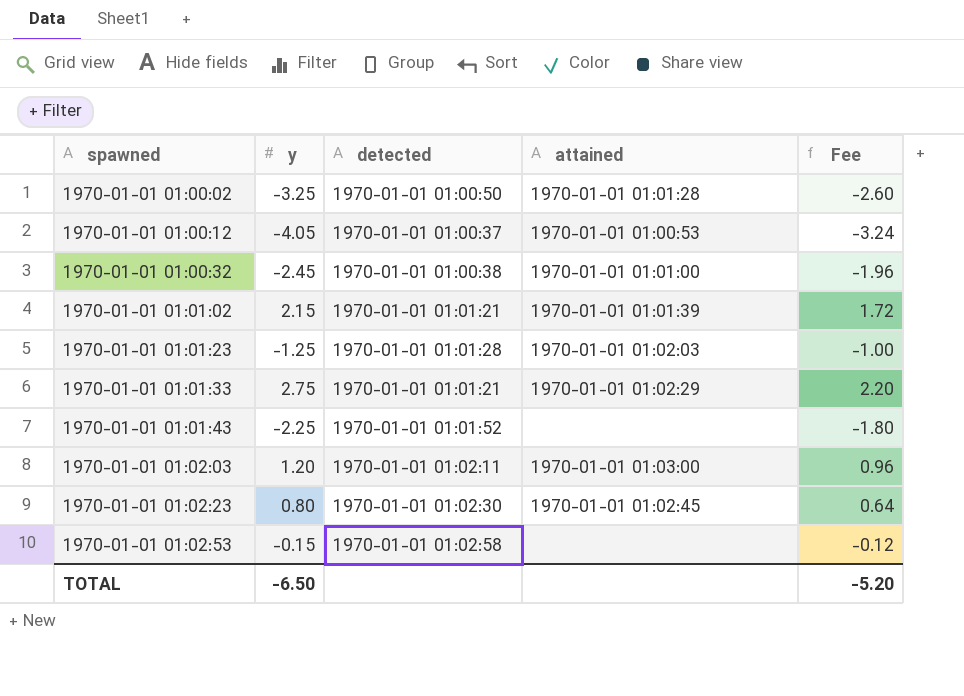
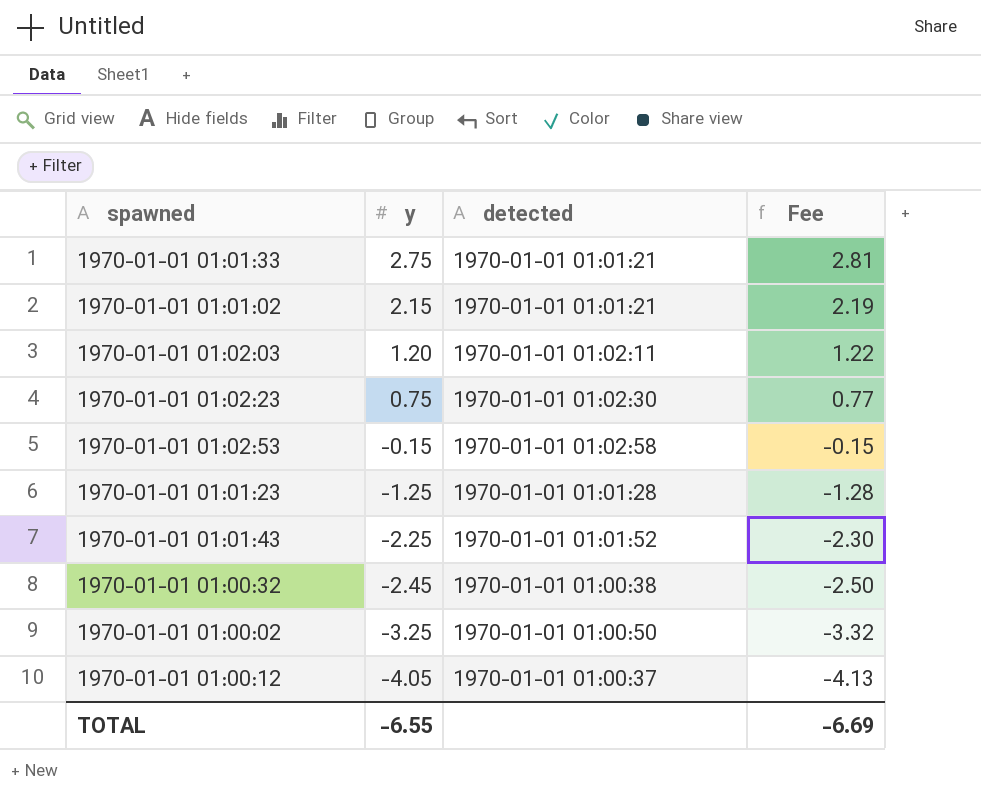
row order: spawned ascending -> y descending
column attained | position: 4 -> none
column Fee | formula: [y] * 0.8 -> [y] * 1.02
1970-01-01 01:02:23 | y: 0.80 -> 0.75
TOTAL | y: -6.50 -> -6.55
TOTAL | Fee: -5.20 -> -6.69

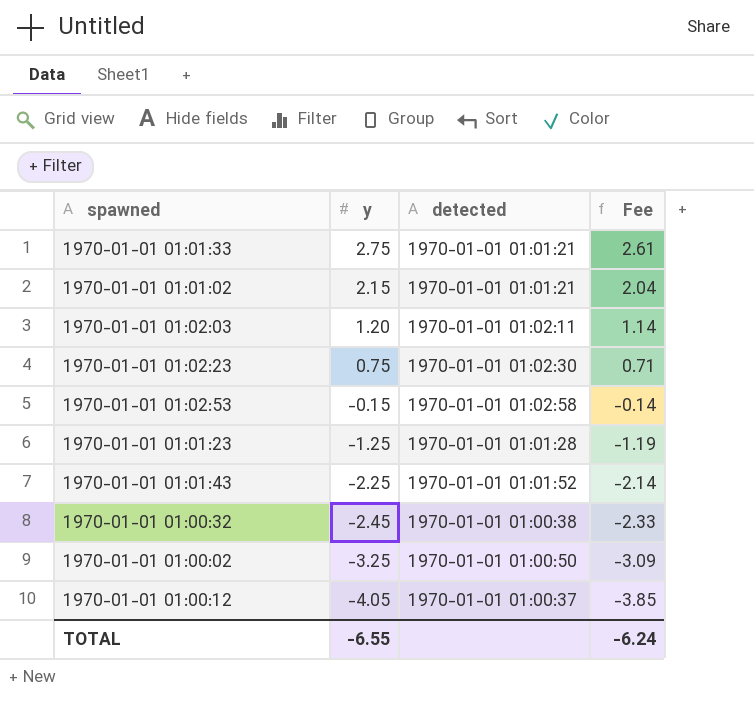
column Fee | formula: [y] * 1.02 -> [y] * 0.95
TOTAL | Fee: -6.69 -> -6.24

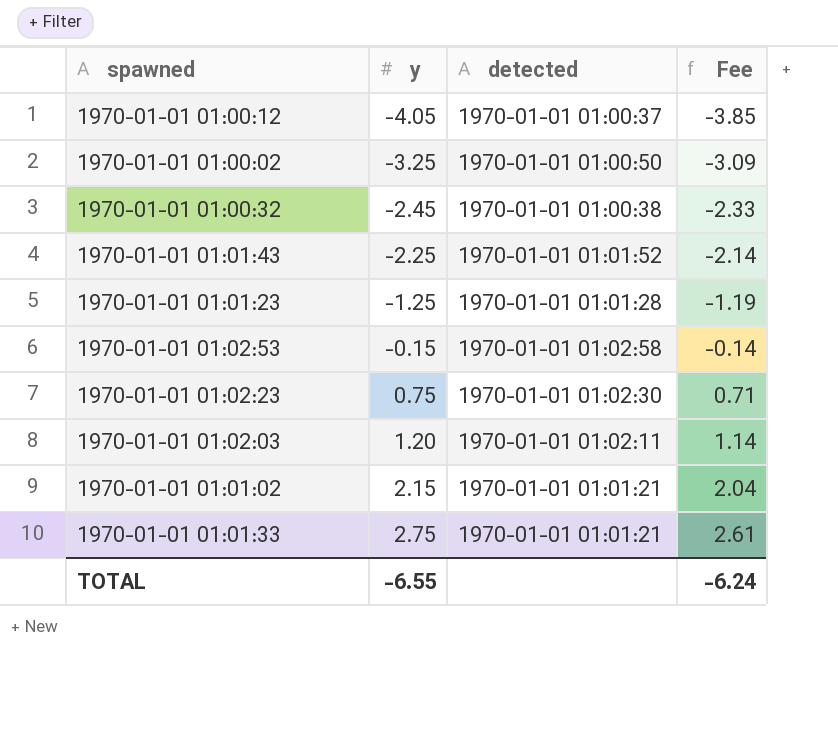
row order: y descending -> y ascending

